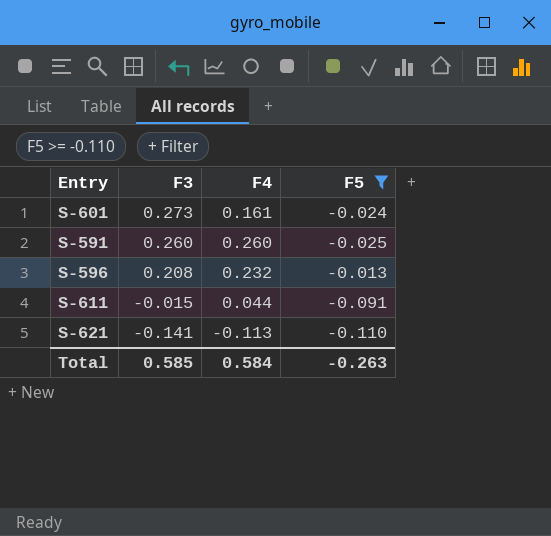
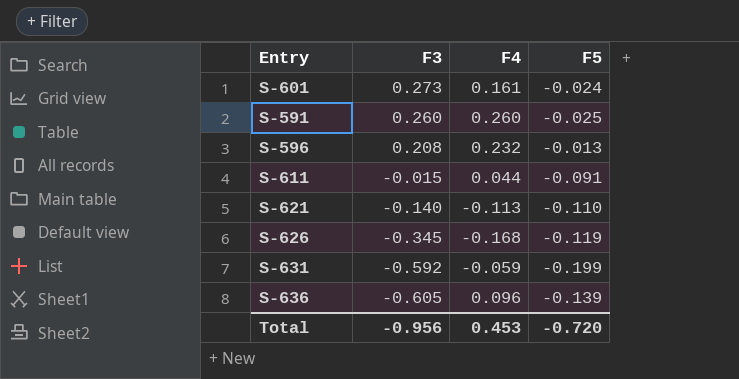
filter: F5 >= -0.110 -> none
S-621 | F3: -0.141 -> -0.140
Total | F3: 0.585 -> -0.956
Total | F4: 0.584 -> 0.453
Total | F5: -0.263 -> -0.720

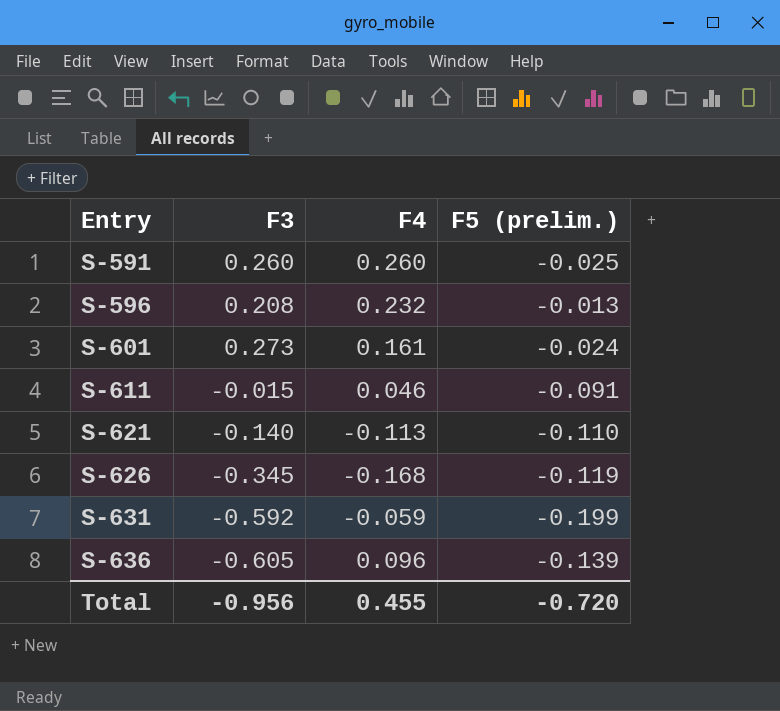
row order: F3 descending -> Entry ascending
column name: F5 -> F5 (prelim.)
S-611 | F4: 0.044 -> 0.046
Total | F4: 0.453 -> 0.455

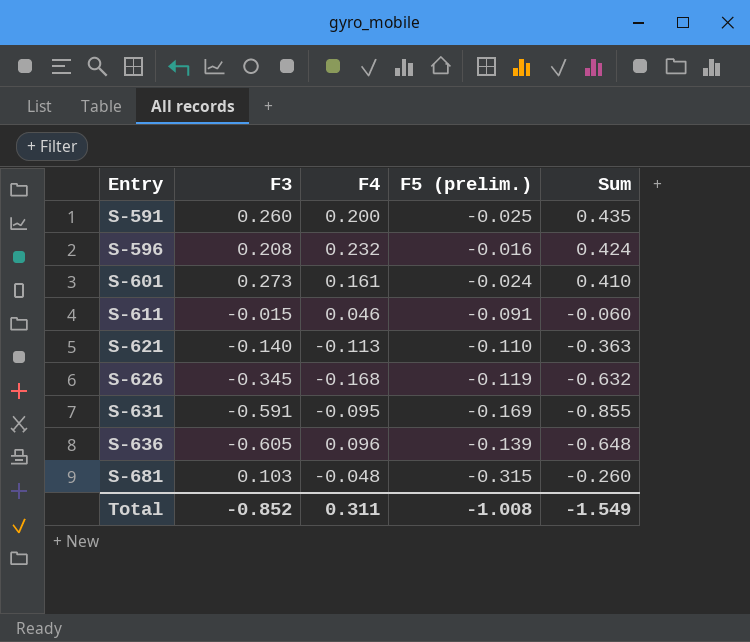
column Sum | formula: none -> [F3] + [F4] + [F5 (prelim.)]
S-591 | F4: 0.260 -> 0.200
S-596 | F5 (prelim.): -0.013 -> -0.016
S-631 | F3: -0.592 -> -0.591
S-631 | F4: -0.059 -> -0.095
S-631 | F5 (prelim.): -0.199 -> -0.169
row S-681: none -> 0.103 | -0.048 | -0.315 | -0.260
Total | F3: -0.956 -> -0.852
Total | F4: 0.455 -> 0.311
Total | F5 (prelim.): -0.720 -> -1.008

